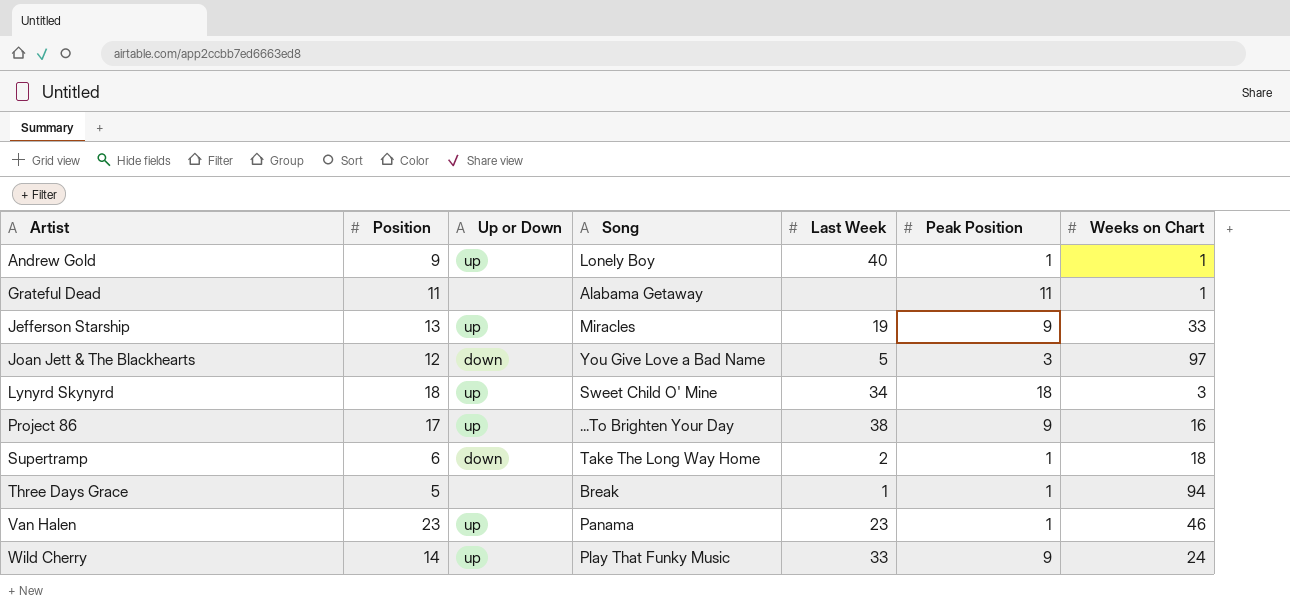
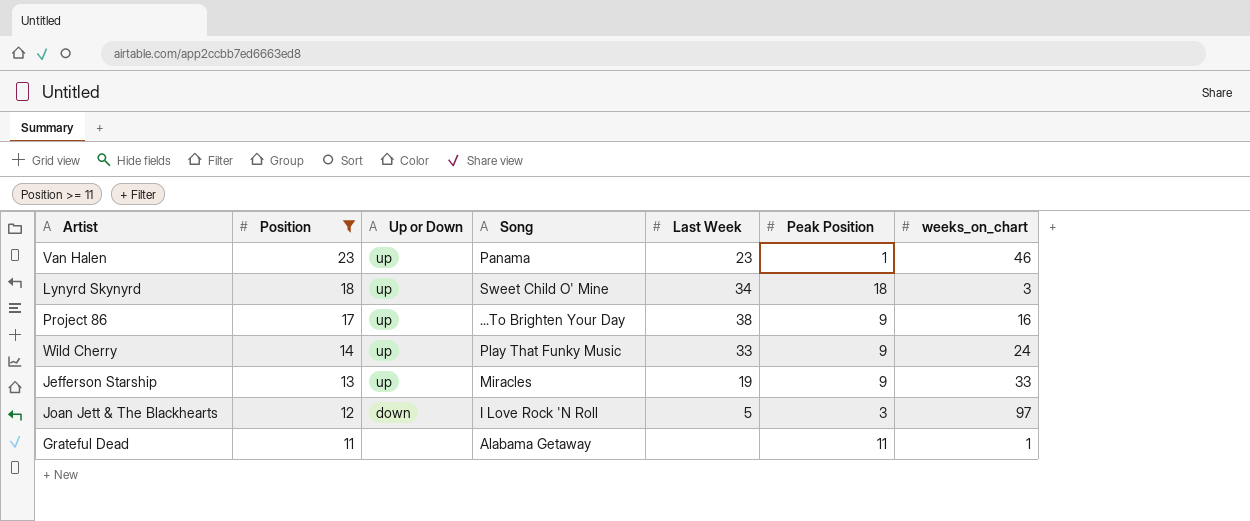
filter: none -> Position >= 11
row order: Artist ascending -> Position descending
column name: Weeks on Chart -> weeks_on_chart
Joan Jett & The Blackhearts | Song: You Give Love a Bad Name -> I Love Rock 'N Roll

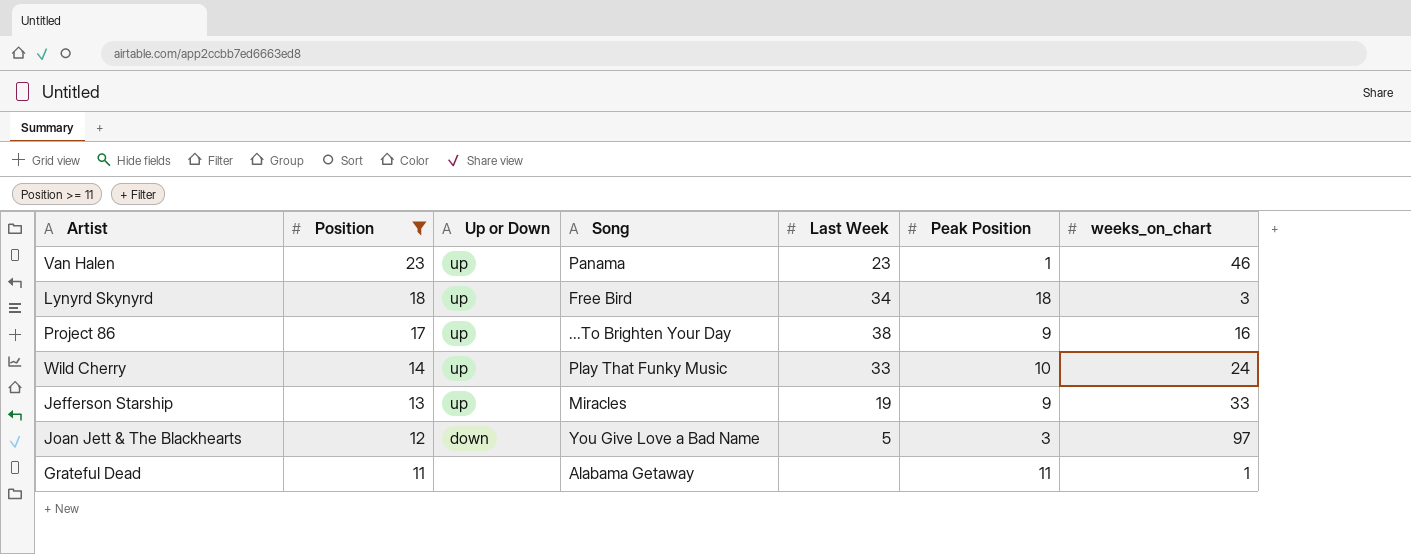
Lynyrd Skynyrd | Song: Sweet Child O' Mine -> Free Bird
Wild Cherry | Peak Position: 9 -> 10
Joan Jett & The Blackhearts | Song: I Love Rock 'N Roll -> You Give Love a Bad Name

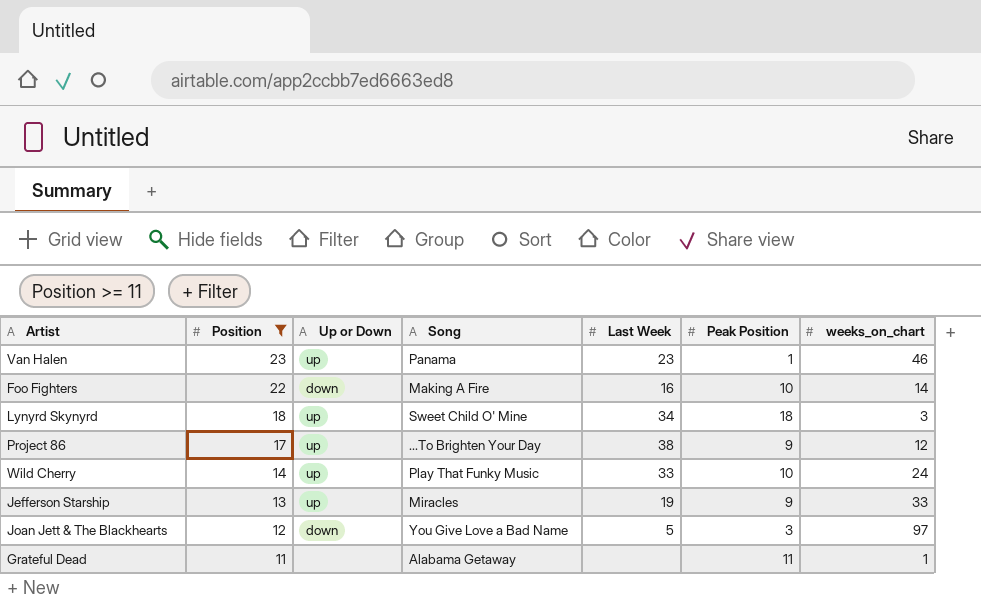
row Foo Fighters: none -> 22 | down | Making A Fire | 16 | 10 | 14
Lynyrd Skynyrd | Song: Free Bird -> Sweet Child O' Mine
Project 86 | weeks_on_chart: 16 -> 12

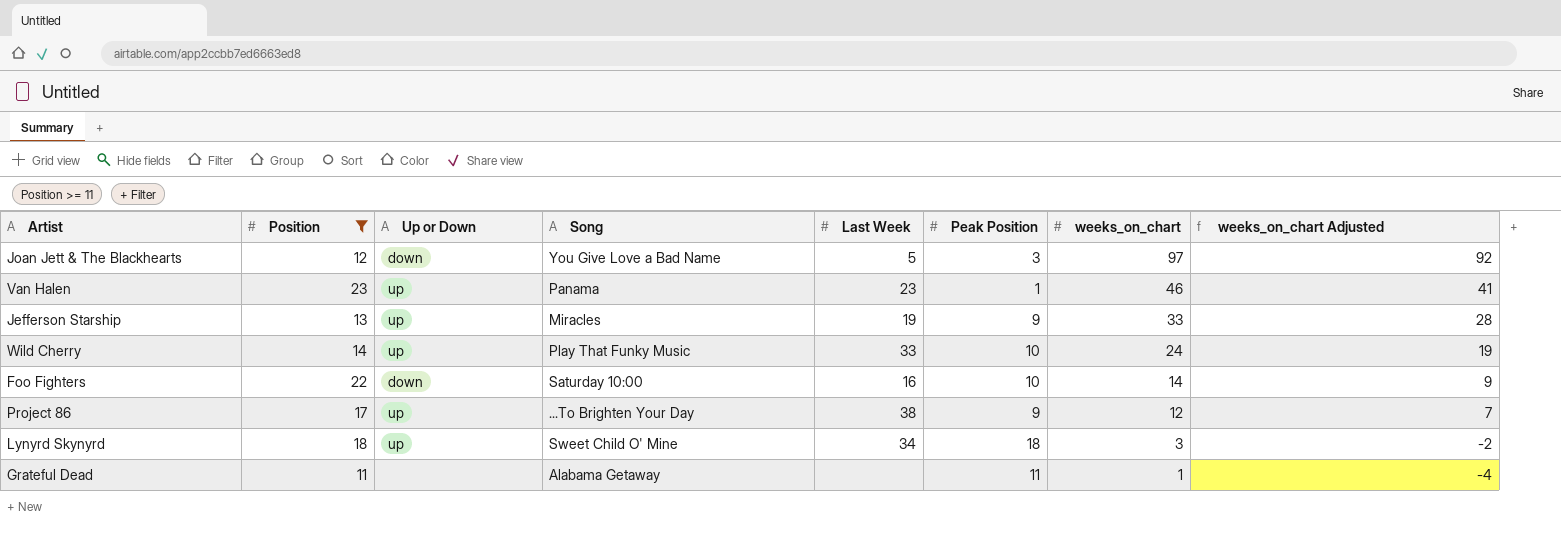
row order: Position descending -> weeks_on_chart descending
column weeks_on_chart Adjusted | formula: none -> [weeks_on_chart] - 5
Foo Fighters | Song: Making A Fire -> Saturday 10:00

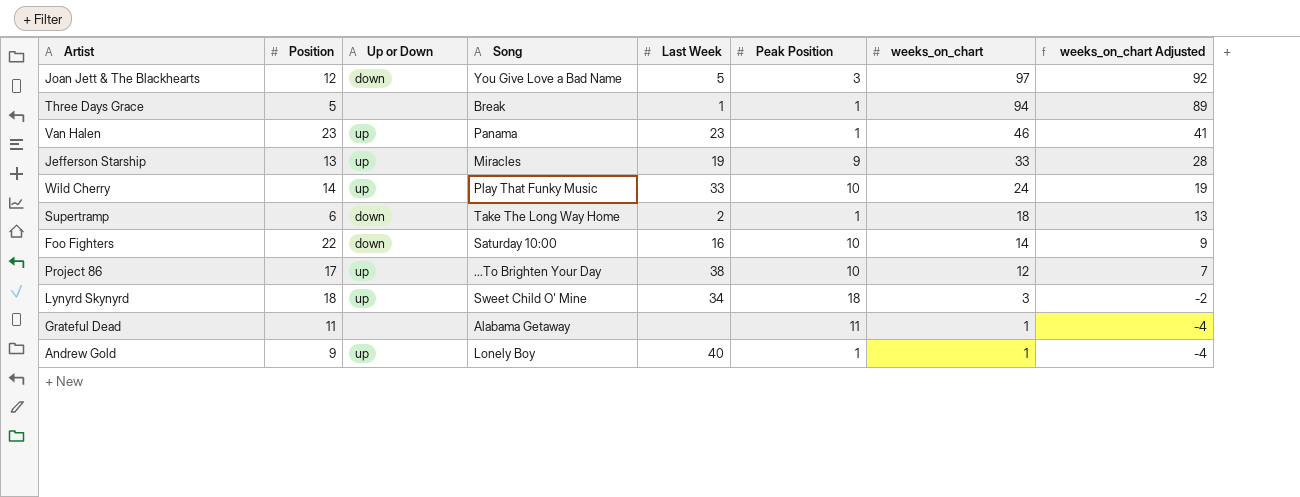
filter: Position >= 11 -> none
Project 86 | Peak Position: 9 -> 10

